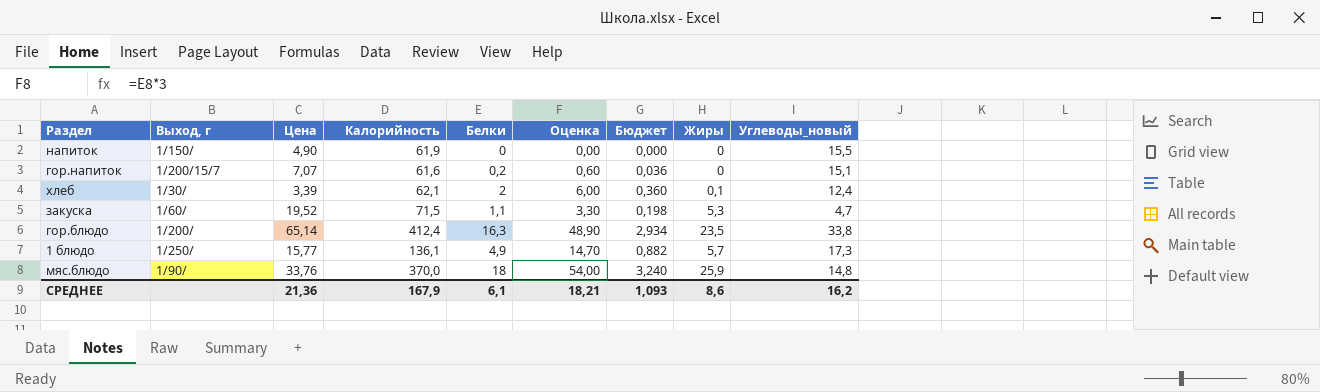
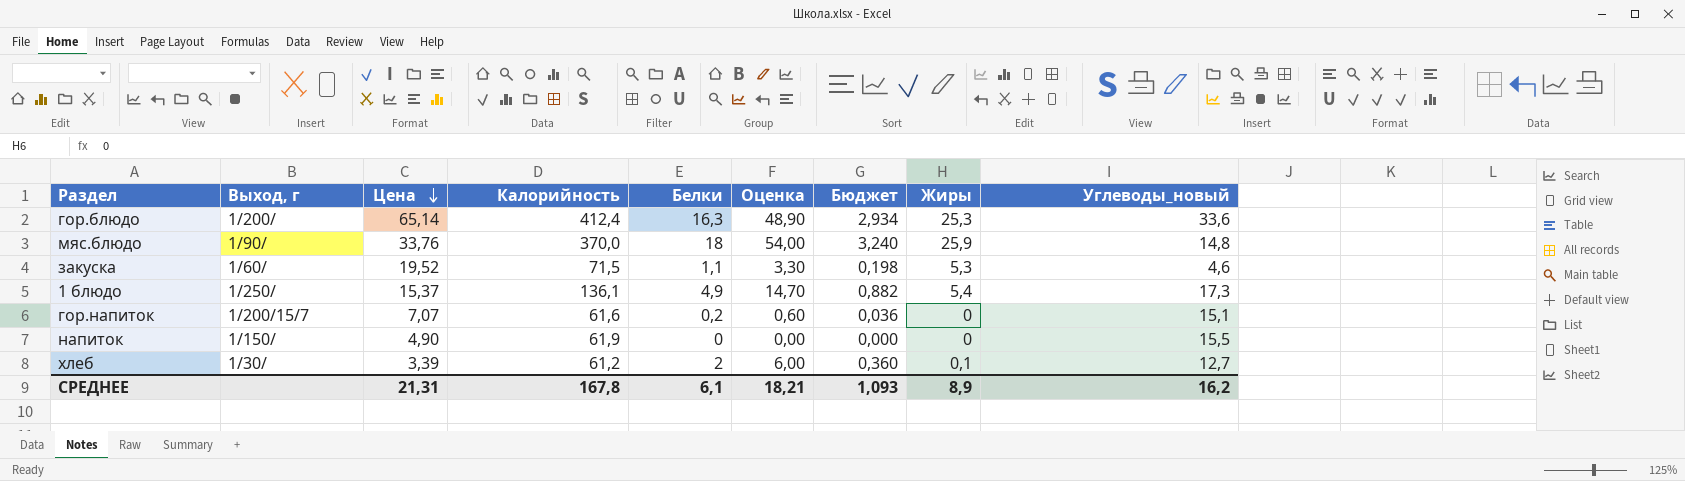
row order: none -> Цена descending
гор.блюдо | Жиры: 23,5 -> 25,3
гор.блюдо | Углеводы_новый: 33,8 -> 33,6
закуска | Углеводы_новый: 4,7 -> 4,6
1 блюдо | Цена: 15,77 -> 15,37
1 блюдо | Жиры: 5,7 -> 5,4
хлеб | Калорийность: 62,1 -> 61,2
хлеб | Углеводы_новый: 12,4 -> 12,7
СРЕДНЕЕ | Цена: 21,36 -> 21,31
СРЕДНЕЕ | Калорийность: 167,9 -> 167,8
СРЕДНЕЕ | Жиры: 8,6 -> 8,9

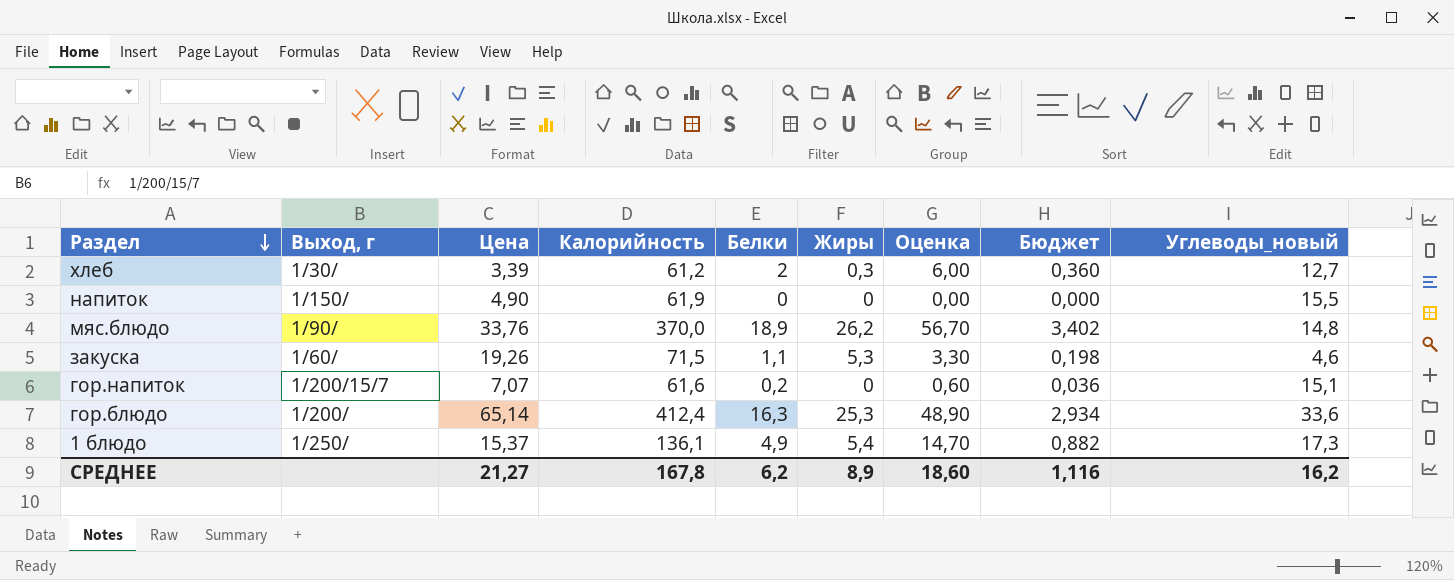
row order: Цена descending -> Раздел descending
column Жиры | position: 8 -> 6
хлеб | Жиры: 0,1 -> 0,3
мяс.блюдо | Белки: 18 -> 18,9
мяс.блюдо | Жиры: 25,9 -> 26,2
мяс.блюдо | Оценка: 54,00 -> 56,70
мяс.блюдо | Бюджет: 3,240 -> 3,402
закуска | Цена: 19,52 -> 19,26
СРЕДНЕЕ | Цена: 21,31 -> 21,27
СРЕДНЕЕ | Белки: 6,1 -> 6,2
СРЕДНЕЕ | Оценка: 18,21 -> 18,60
СРЕДНЕЕ | Бюджет: 1,093 -> 1,116

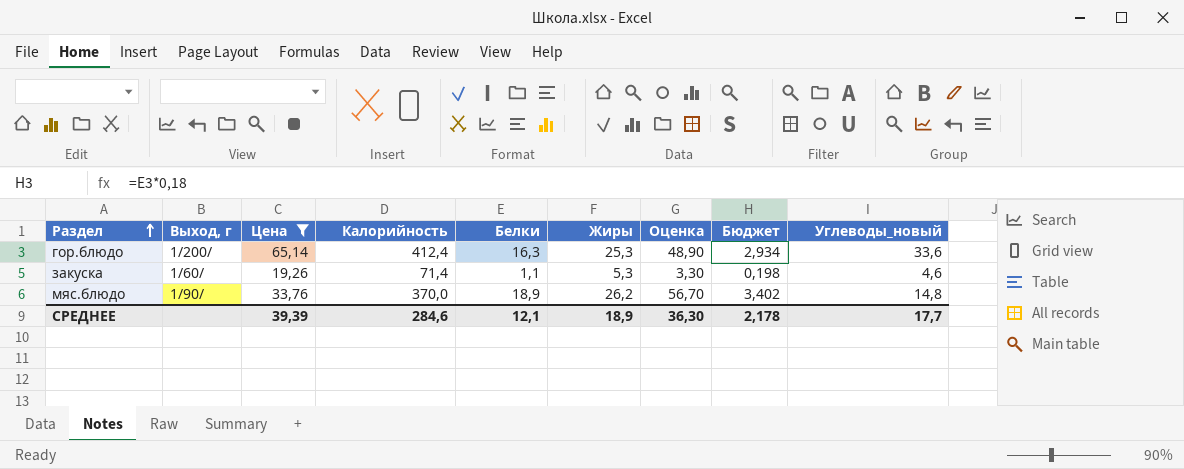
filter: none -> Цена >= 19,26
row order: Раздел descending -> Раздел ascending
закуска | Калорийность: 71,5 -> 71,4
СРЕДНЕЕ | Цена: 21,27 -> 39,39
СРЕДНЕЕ | Калорийность: 167,8 -> 284,6
СРЕДНЕЕ | Белки: 6,2 -> 12,1
СРЕДНЕЕ | Жиры: 8,9 -> 18,9
СРЕДНЕЕ | Оценка: 18,60 -> 36,30
СРЕДНЕЕ | Бюджет: 1,116 -> 2,178
СРЕДНЕЕ | Углеводы_новый: 16,2 -> 17,7

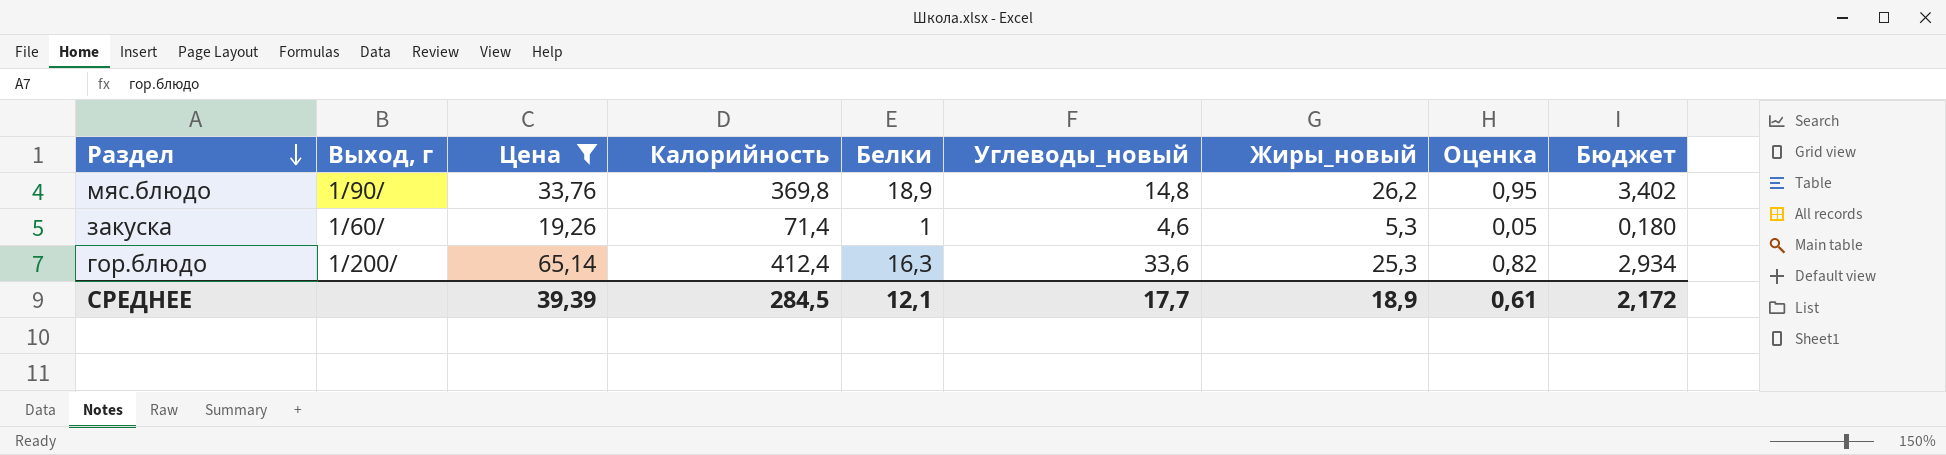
row order: Раздел ascending -> Раздел descending
column Углеводы_новый | position: 9 -> 6
column name: Жиры -> Жиры_новый
column Оценка | formula: [Белки] * 3 -> [Белки] * 0,05
мяс.блюдо | Калорийность: 370,0 -> 369,8
закуска | Белки: 1,1 -> 1
закуска | Бюджет: 0,198 -> 0,180
СРЕДНЕЕ | Калорийность: 284,6 -> 284,5
СРЕДНЕЕ | Оценка: 36,30 -> 0,61
СРЕДНЕЕ | Бюджет: 2,178 -> 2,172

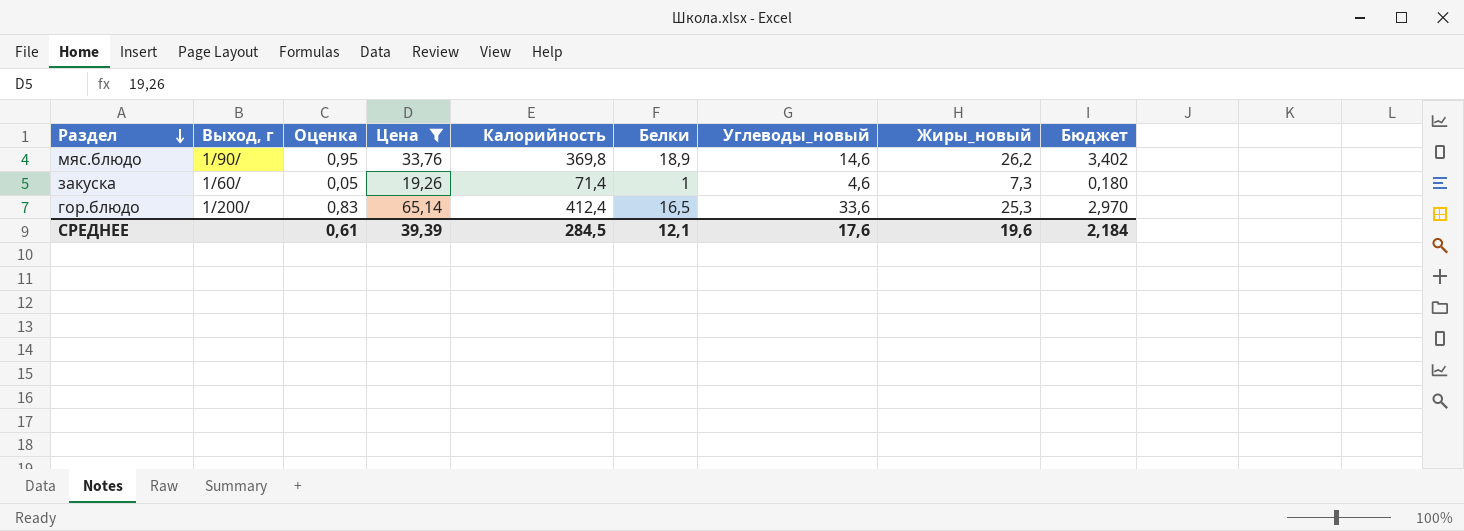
column Оценка | position: 8 -> 3
мяс.блюдо | Углеводы_новый: 14,8 -> 14,6
закуска | Жиры_новый: 5,3 -> 7,3
гор.блюдо | Оценка: 0,82 -> 0,83
гор.блюдо | Белки: 16,3 -> 16,5
гор.блюдо | Бюджет: 2,934 -> 2,970
СРЕДНЕЕ | Углеводы_новый: 17,7 -> 17,6
СРЕДНЕЕ | Жиры_новый: 18,9 -> 19,6
СРЕДНЕЕ | Бюджет: 2,172 -> 2,184

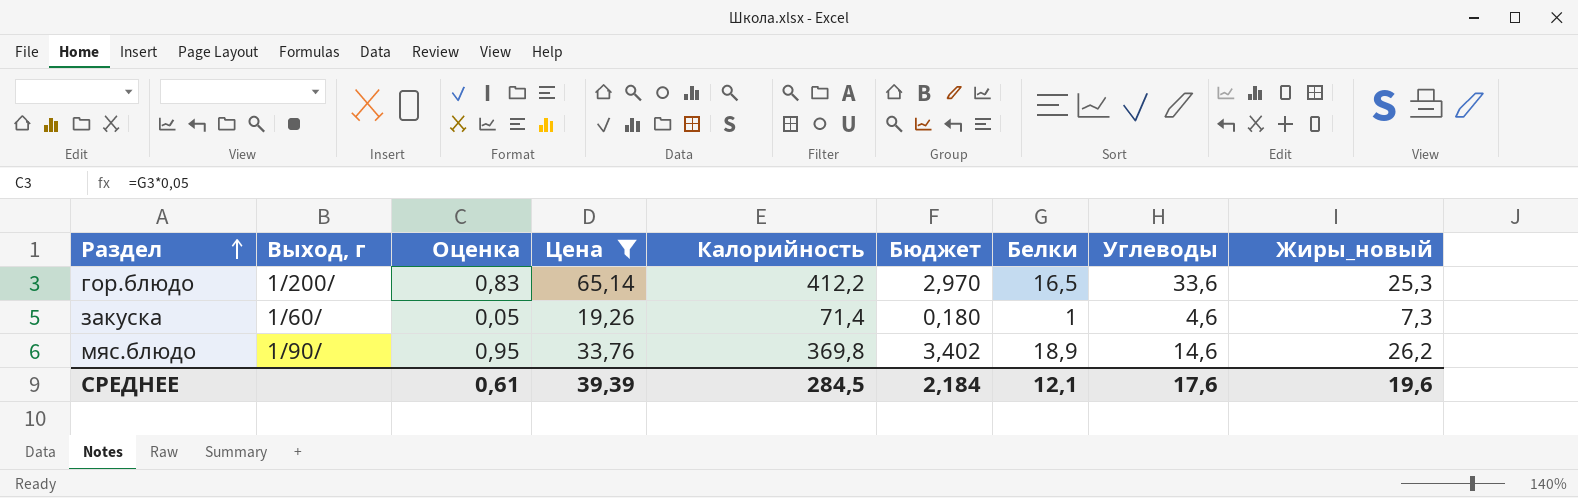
row order: Раздел descending -> Раздел ascending
column Бюджет | position: 9 -> 6
column name: Углеводы_новый -> Углеводы
гор.блюдо | Калорийность: 412,4 -> 412,2

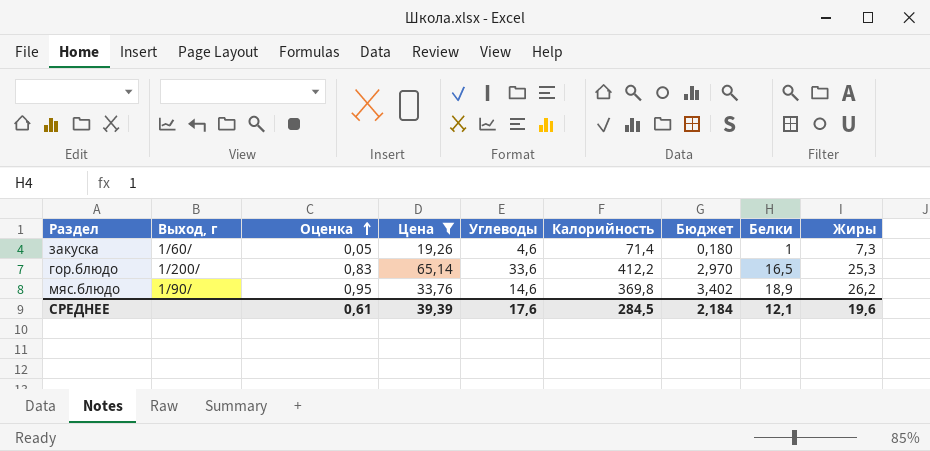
row order: Раздел ascending -> Оценка ascending
column Углеводы | position: 8 -> 5
column name: Жиры_новый -> Жиры

